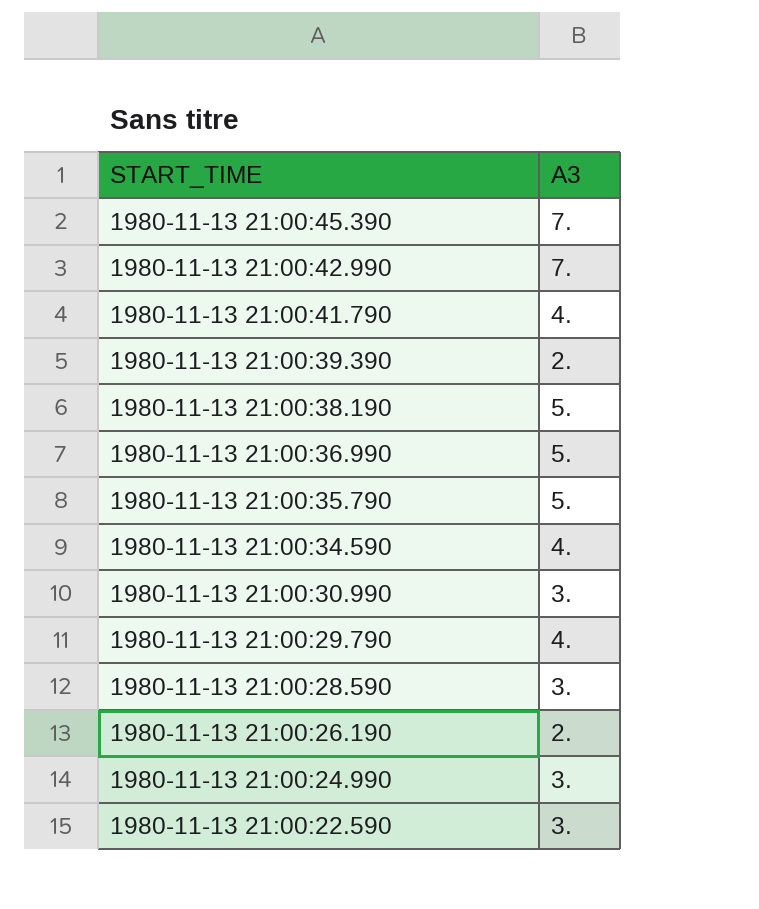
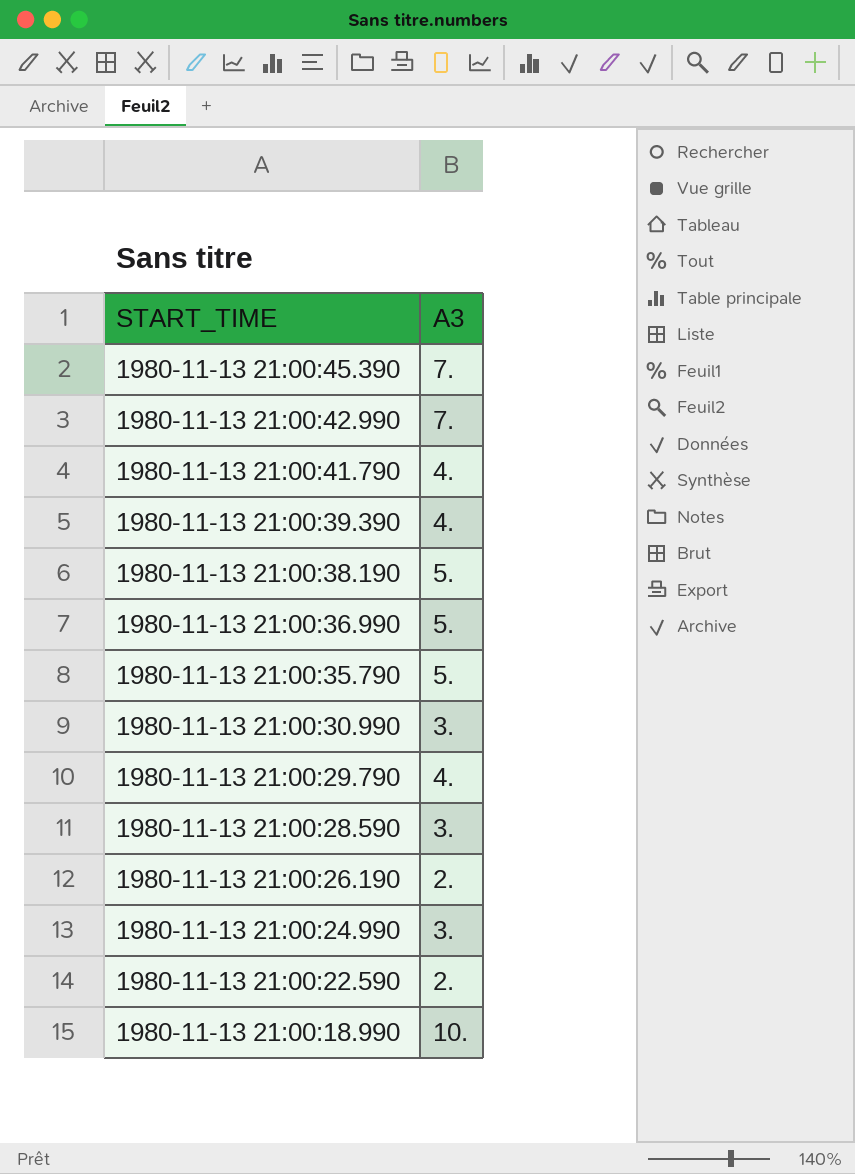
row 1980-11-13 21:00:34.590: 4. -> none
1980-11-13 21:00:39.390 | A3: 2. -> 4.
1980-11-13 21:00:22.590 | A3: 3. -> 2.
row 1980-11-13 21:00:18.990: none -> 10.

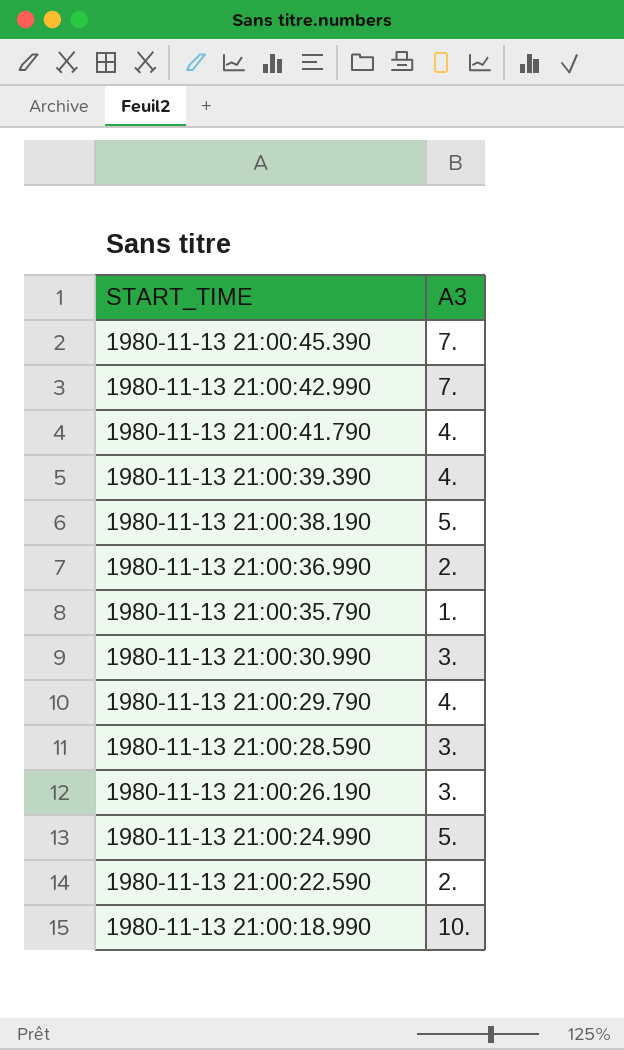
1980-11-13 21:00:36.990 | A3: 5. -> 2.
1980-11-13 21:00:35.790 | A3: 5. -> 1.
1980-11-13 21:00:26.190 | A3: 2. -> 3.
1980-11-13 21:00:24.990 | A3: 3. -> 5.

